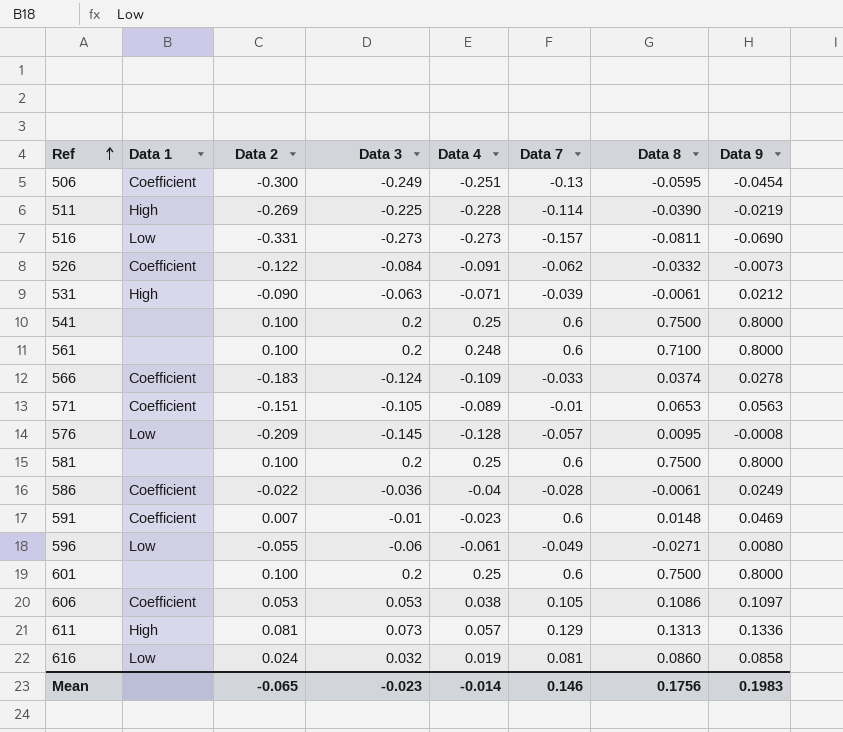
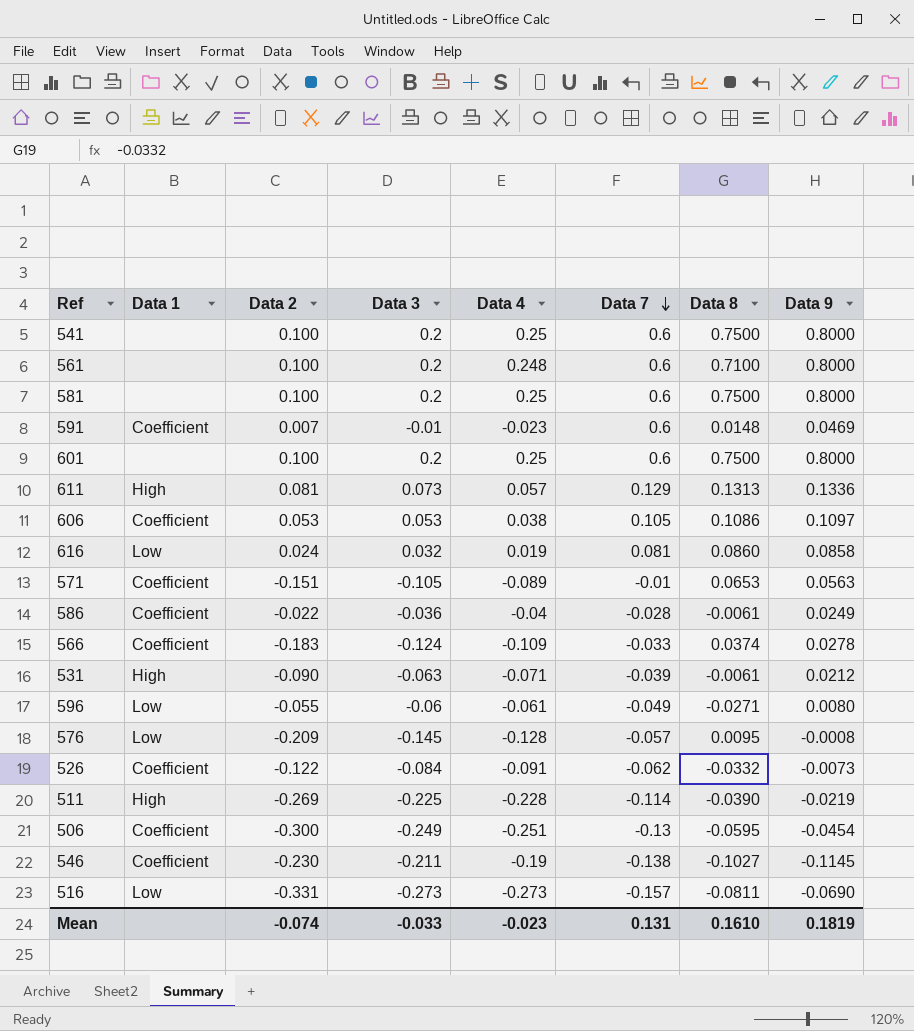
row order: Ref ascending -> Data 7 descending
row 546: none -> Coefficient | -0.230 | -0.211 | -0.19 | -0.138 | -0.1027 | -0.1145
Mean | Data 2: -0.065 -> -0.074
Mean | Data 3: -0.023 -> -0.033
Mean | Data 4: -0.014 -> -0.023
Mean | Data 7: 0.146 -> 0.131
Mean | Data 8: 0.1756 -> 0.1610
Mean | Data 9: 0.1983 -> 0.1819

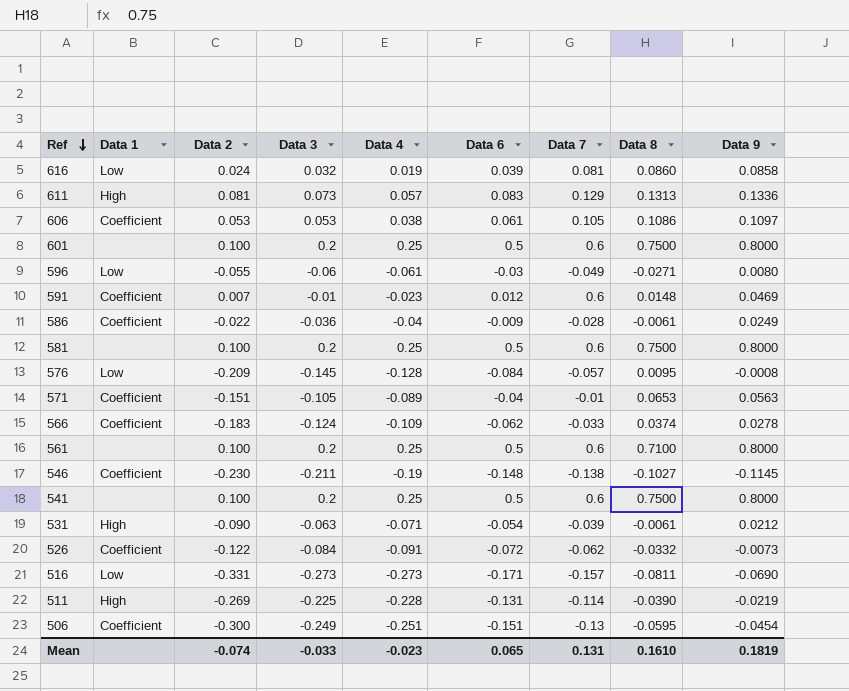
row order: Data 7 descending -> Ref descending
column Data 6 | position: none -> 6
561 | Data 4: 0.248 -> 0.25

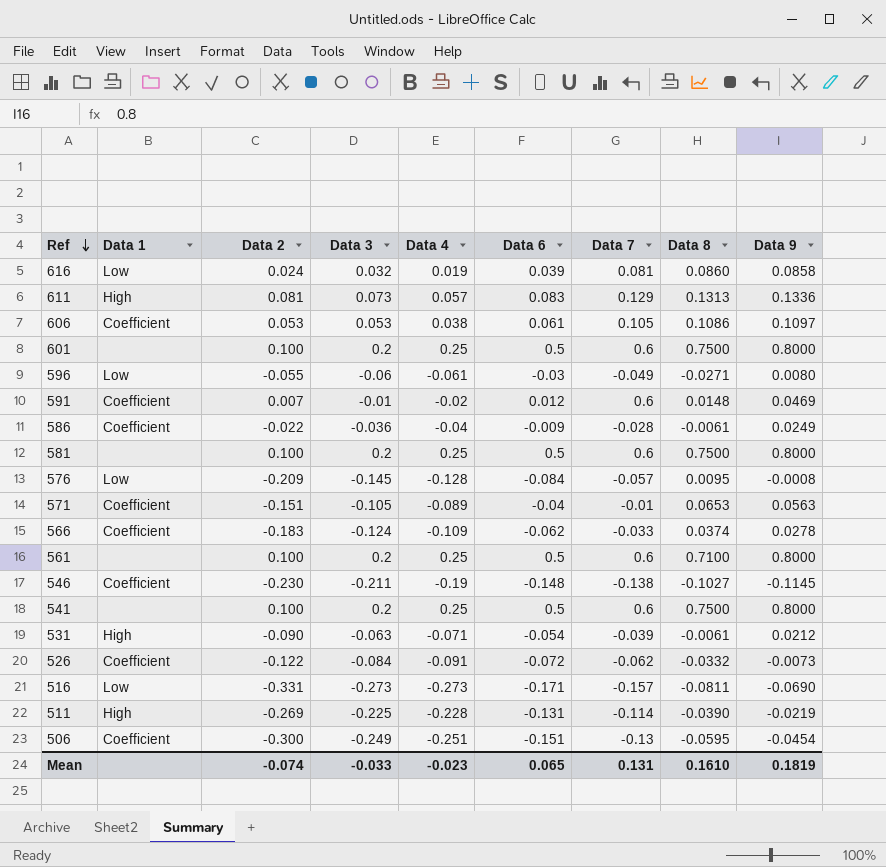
591 | Data 4: -0.023 -> -0.02

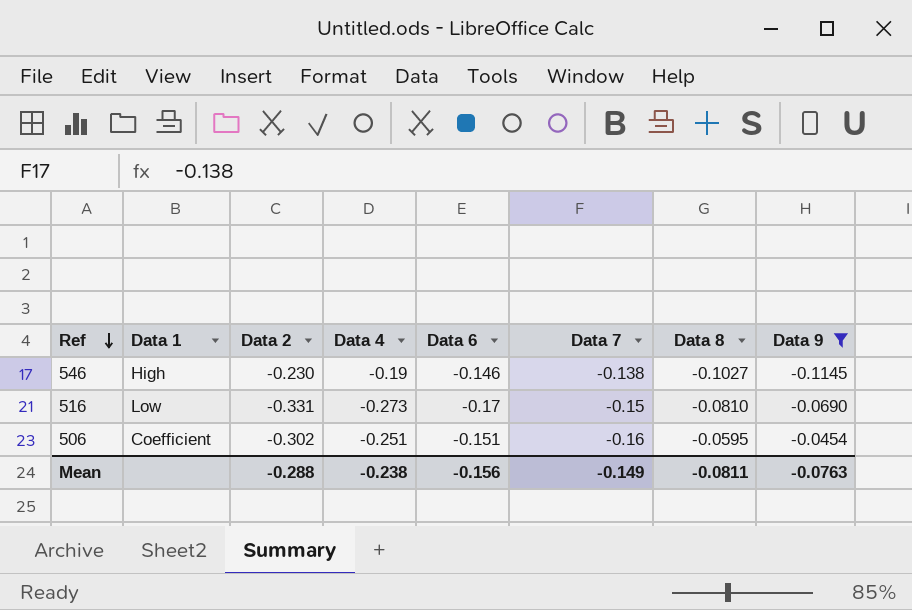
filter: none -> Data 9 <= -0.0454
column Data 3 | position: 4 -> none
546 | Data 1: Coefficient -> High
546 | Data 6: -0.148 -> -0.146
516 | Data 6: -0.171 -> -0.17
516 | Data 7: -0.157 -> -0.15
516 | Data 8: -0.0811 -> -0.0810
506 | Data 2: -0.300 -> -0.302
506 | Data 7: -0.13 -> -0.16
Mean | Data 2: -0.074 -> -0.288
Mean | Data 4: -0.023 -> -0.238
Mean | Data 6: 0.065 -> -0.156
Mean | Data 7: 0.131 -> -0.149
Mean | Data 8: 0.1610 -> -0.0811
Mean | Data 9: 0.1819 -> -0.0763

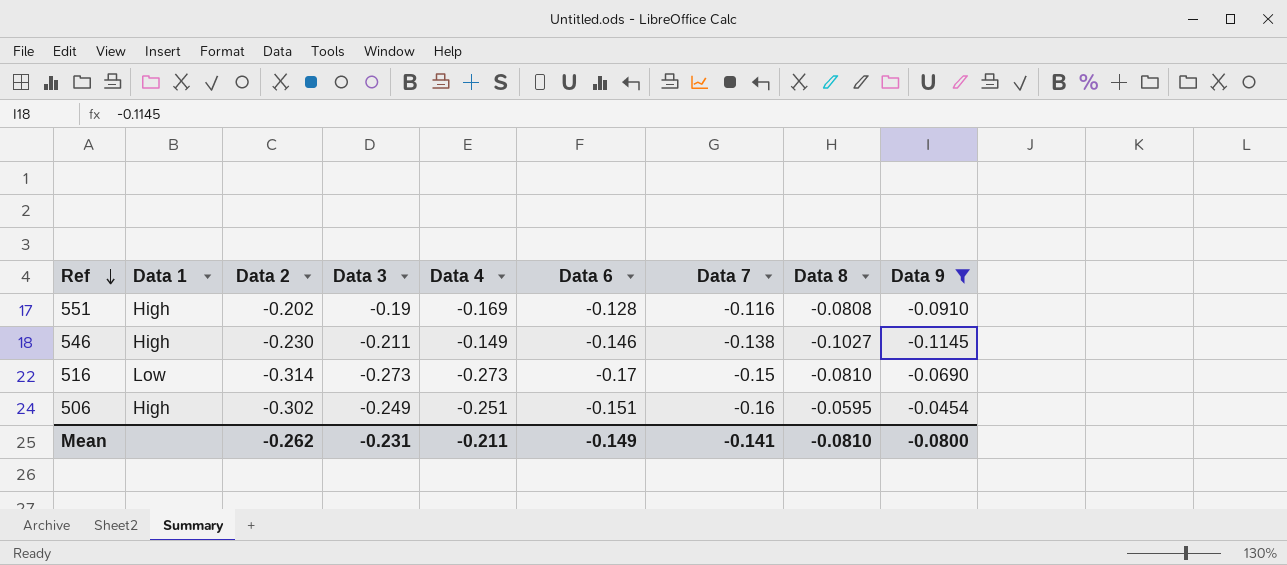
column Data 3 | position: none -> 4
row 551: none -> High | -0.202 | -0.19 | -0.169 | -0.128 | -0.116 | -0.0808 | -0.0910
546 | Data 4: -0.19 -> -0.149
516 | Data 2: -0.331 -> -0.314
506 | Data 1: Coefficient -> High
Mean | Data 2: -0.288 -> -0.262
Mean | Data 4: -0.238 -> -0.211
Mean | Data 6: -0.156 -> -0.149
Mean | Data 7: -0.149 -> -0.141
Mean | Data 8: -0.0811 -> -0.0810
Mean | Data 9: -0.0763 -> -0.0800

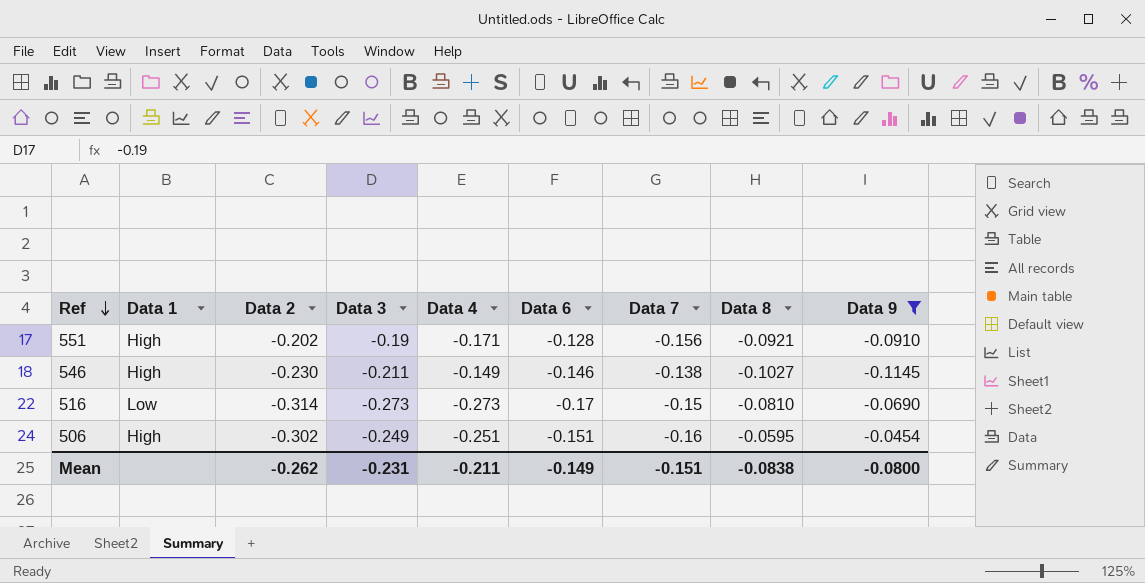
551 | Data 4: -0.169 -> -0.171
551 | Data 7: -0.116 -> -0.156
551 | Data 8: -0.0808 -> -0.0921
Mean | Data 7: -0.141 -> -0.151
Mean | Data 8: -0.0810 -> -0.0838

